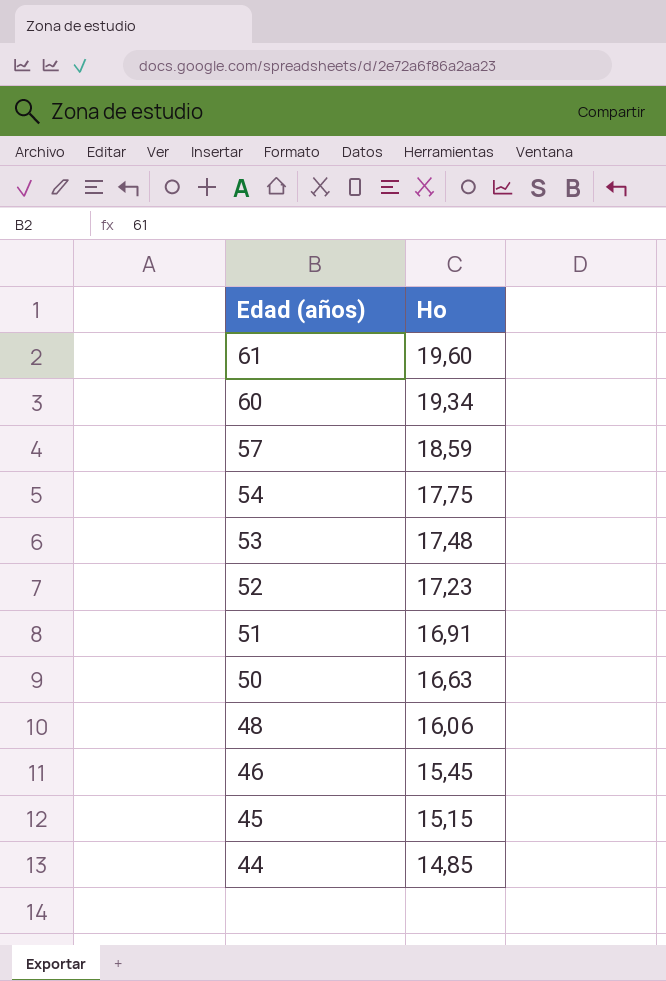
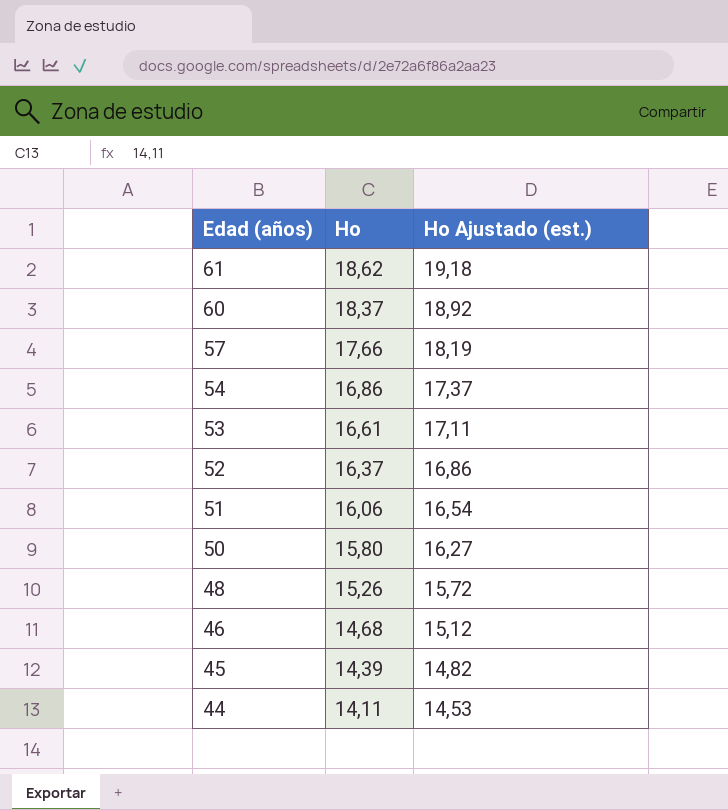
column Ho Ajustado (est.) | formula: none -> [Ho] * 1,03
61 | Ho: 19,60 -> 18,62
60 | Ho: 19,34 -> 18,37
57 | Ho: 18,59 -> 17,66
54 | Ho: 17,75 -> 16,86
53 | Ho: 17,48 -> 16,61
52 | Ho: 17,23 -> 16,37
51 | Ho: 16,91 -> 16,06
50 | Ho: 16,63 -> 15,80
48 | Ho: 16,06 -> 15,26
46 | Ho: 15,45 -> 14,68
45 | Ho: 15,15 -> 14,39
44 | Ho: 14,85 -> 14,11

